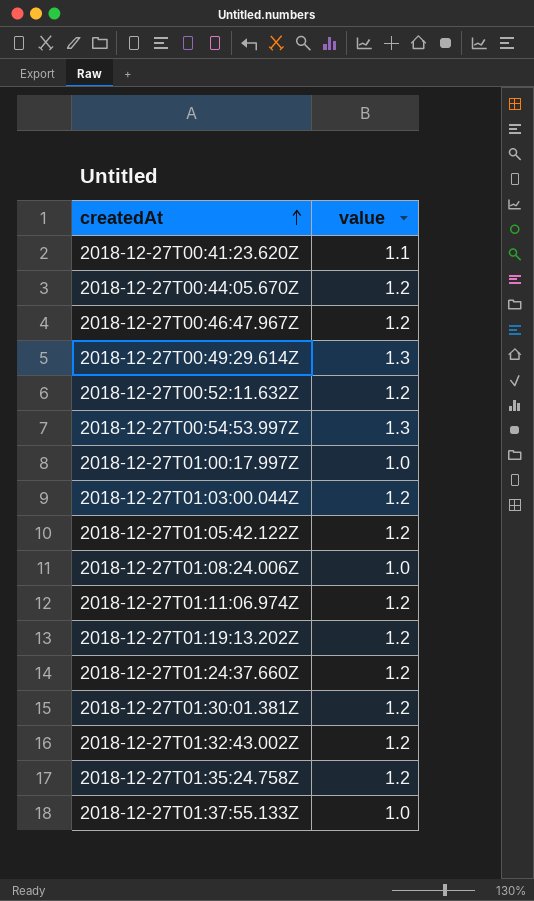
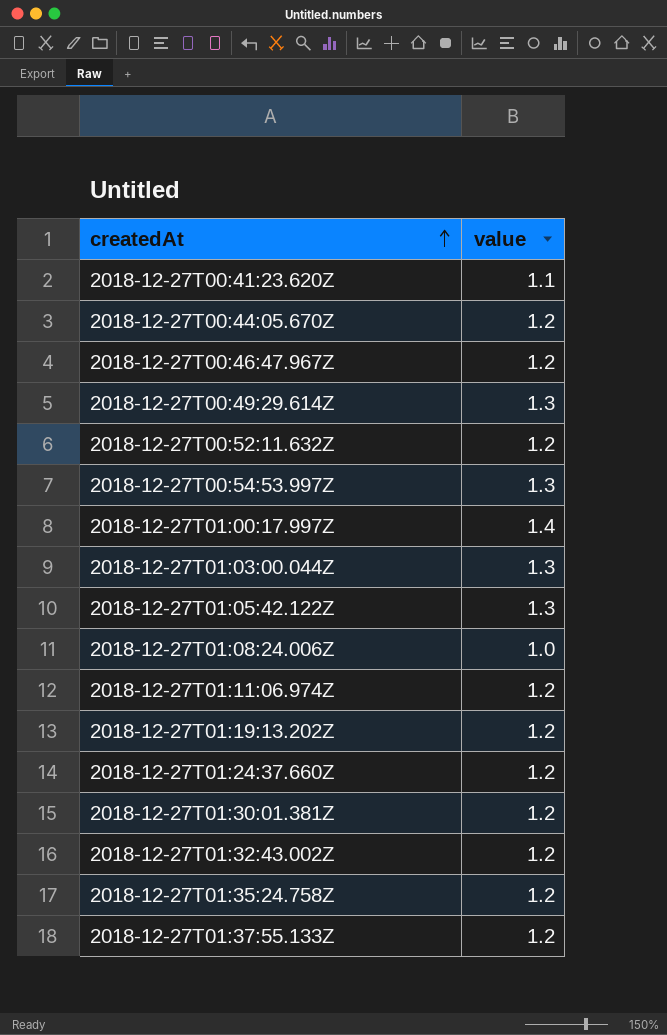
2018-12-27T01:00:17.997Z | value: 1.0 -> 1.4
2018-12-27T01:03:00.044Z | value: 1.2 -> 1.3
2018-12-27T01:05:42.122Z | value: 1.2 -> 1.3
2018-12-27T01:37:55.133Z | value: 1.0 -> 1.2

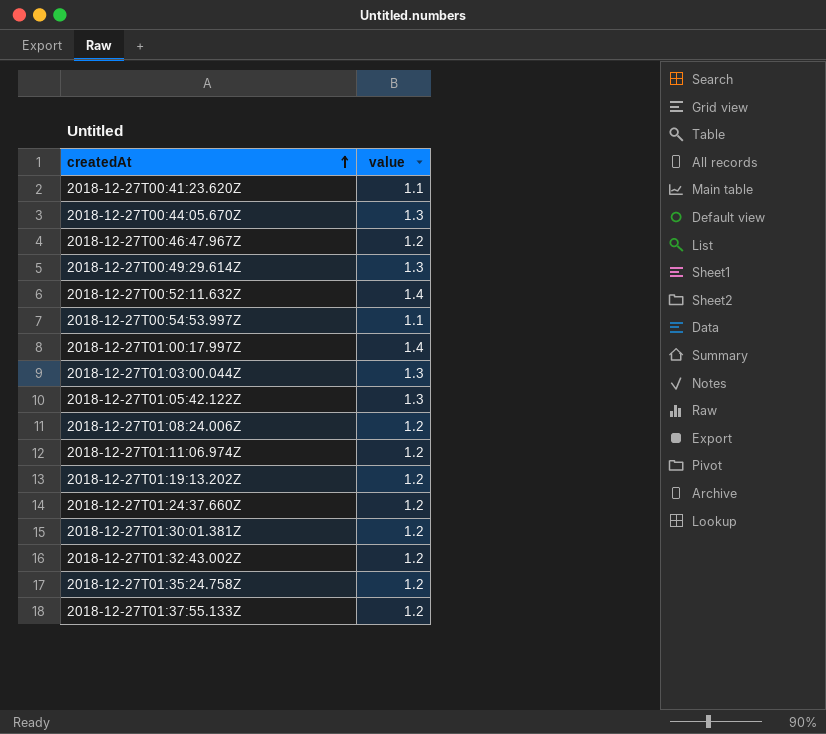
2018-12-27T00:44:05.670Z | value: 1.2 -> 1.3
2018-12-27T00:52:11.632Z | value: 1.2 -> 1.4
2018-12-27T00:54:53.997Z | value: 1.3 -> 1.1
2018-12-27T01:08:24.006Z | value: 1.0 -> 1.2

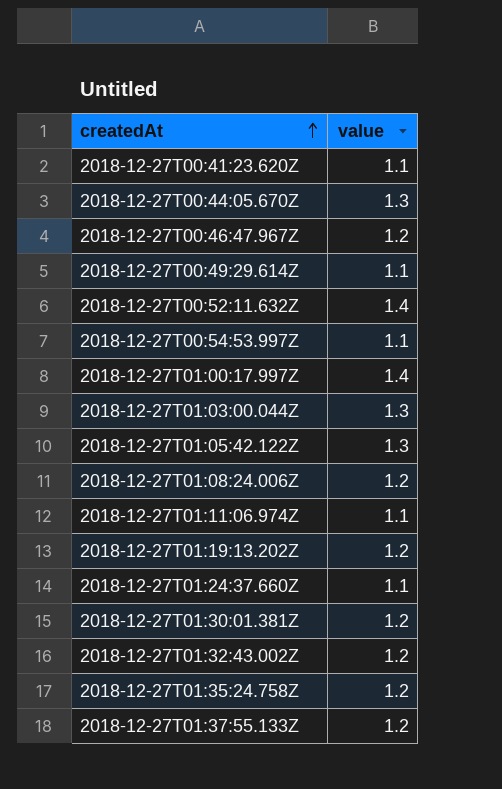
2018-12-27T00:49:29.614Z | value: 1.3 -> 1.1
2018-12-27T01:11:06.974Z | value: 1.2 -> 1.1
2018-12-27T01:24:37.660Z | value: 1.2 -> 1.1

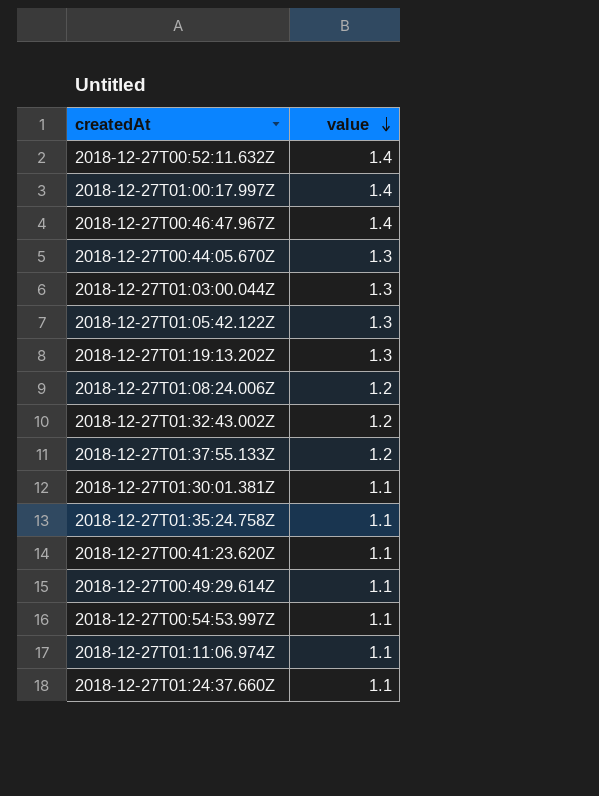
row order: createdAt ascending -> value descending
2018-12-27T00:46:47.967Z | value: 1.2 -> 1.4
2018-12-27T01:19:13.202Z | value: 1.2 -> 1.3
2018-12-27T01:30:01.381Z | value: 1.2 -> 1.1
2018-12-27T01:35:24.758Z | value: 1.2 -> 1.1

